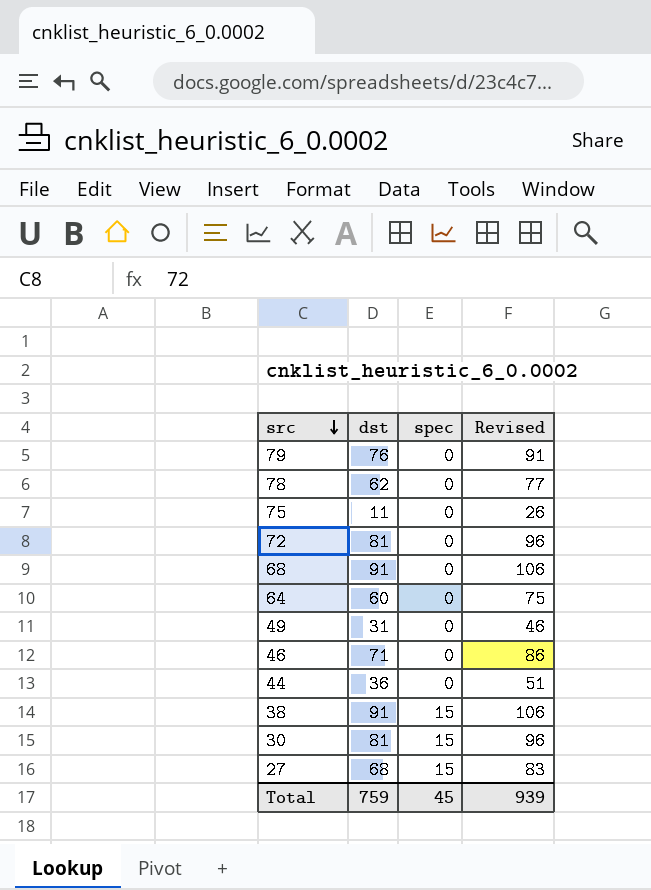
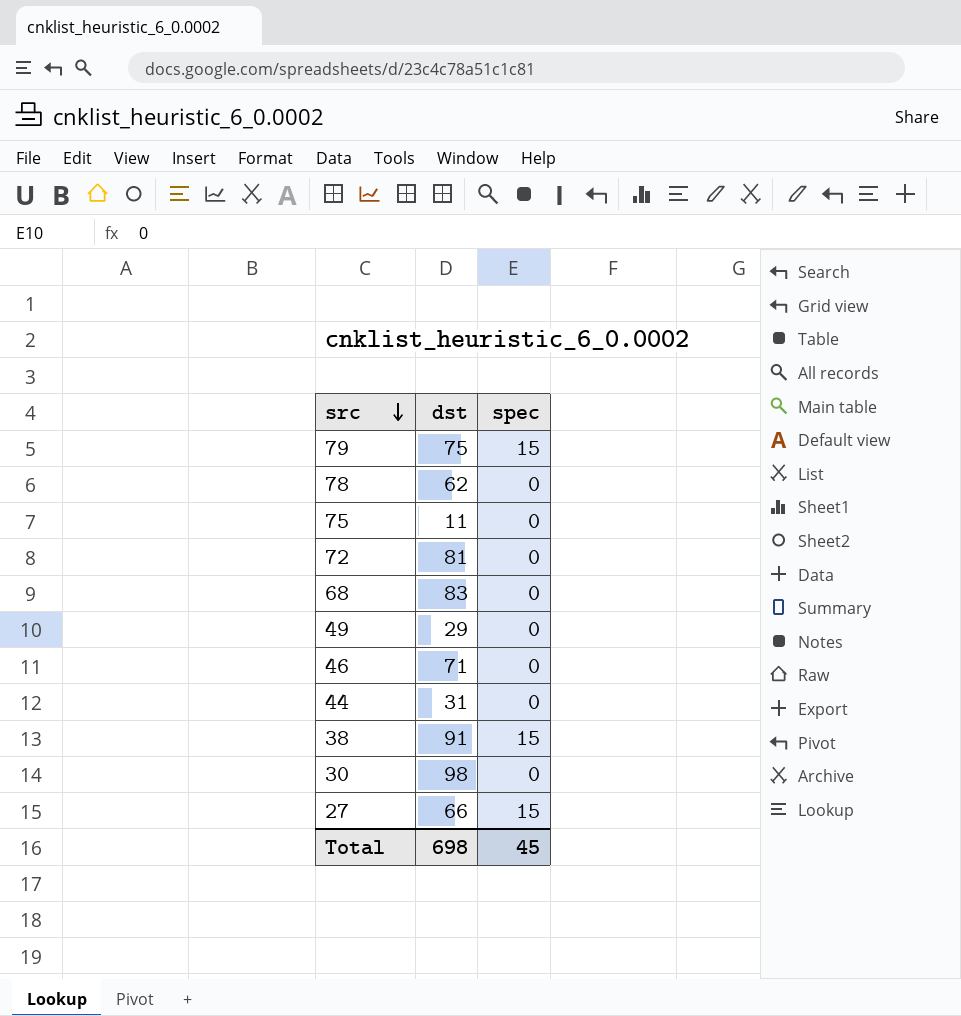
column Revised | formula: [dst] + 15 -> none
row 64: 60 | 0 | 75 -> none
79 | dst: 76 -> 75
79 | spec: 0 -> 15
68 | dst: 91 -> 83
49 | dst: 31 -> 29
44 | dst: 36 -> 31
30 | dst: 81 -> 98
30 | spec: 15 -> 0
27 | dst: 68 -> 66
Total | dst: 759 -> 698

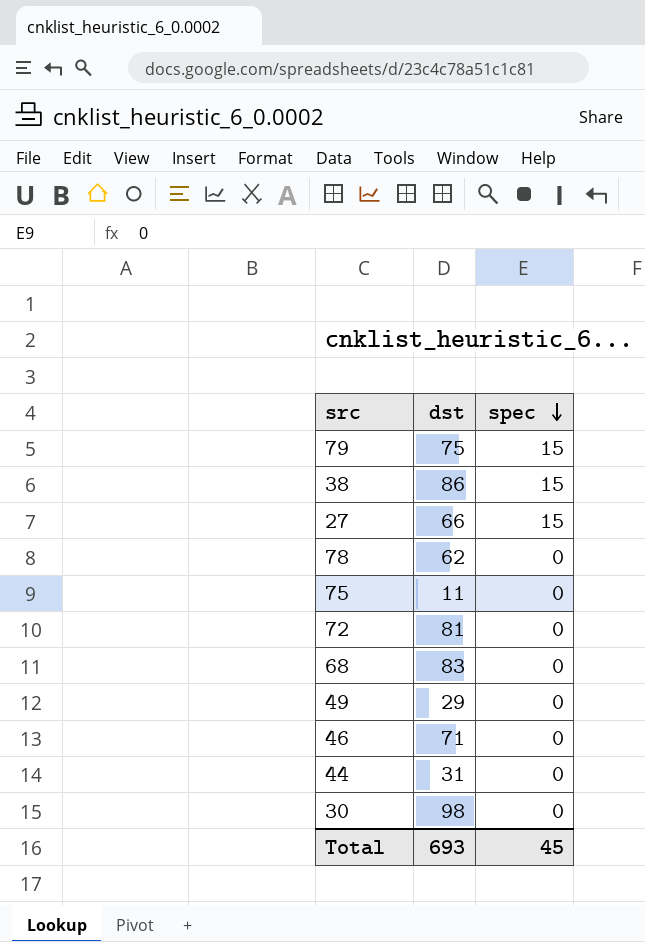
row order: src descending -> spec descending
38 | dst: 91 -> 86
Total | dst: 698 -> 693

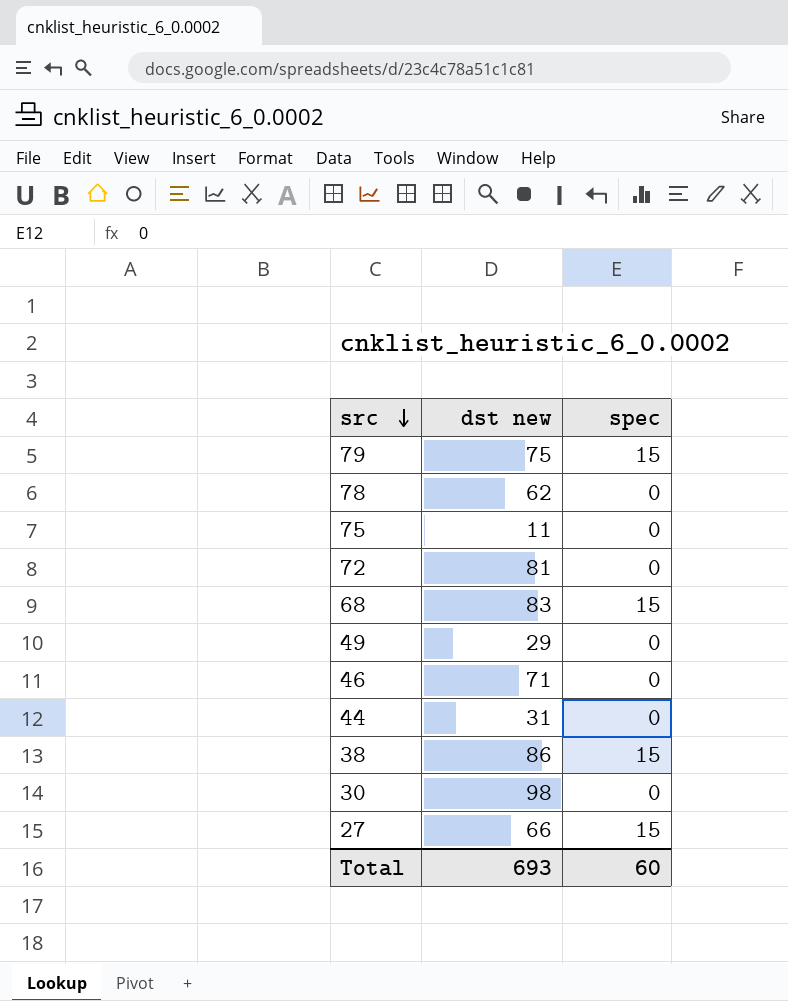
row order: spec descending -> src descending
column name: dst -> dst new
68 | spec: 0 -> 15
Total | spec: 45 -> 60

